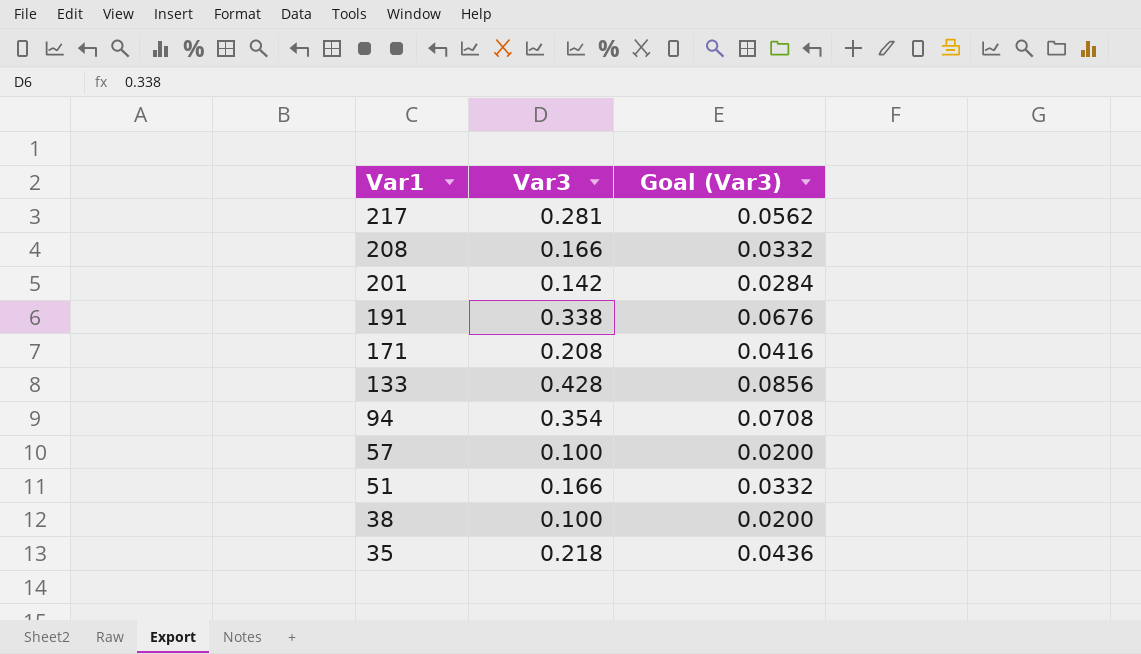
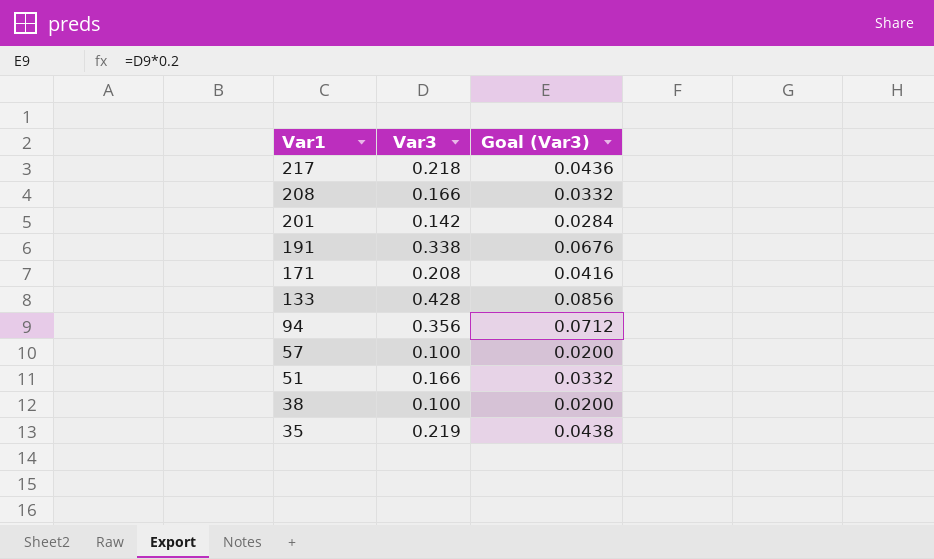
217 | Var3: 0.281 -> 0.218
217 | Goal (Var3): 0.0562 -> 0.0436
94 | Var3: 0.354 -> 0.356
94 | Goal (Var3): 0.0708 -> 0.0712
35 | Var3: 0.218 -> 0.219
35 | Goal (Var3): 0.0436 -> 0.0438

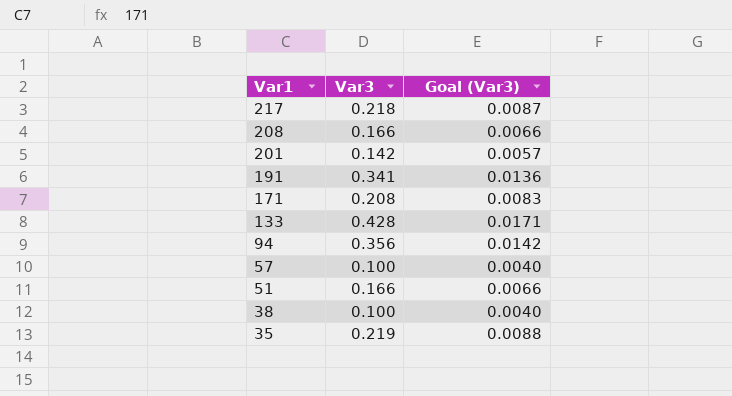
column Goal (Var3) | formula: [Var3] * 0.2 -> [Var3] * 0.04
191 | Var3: 0.338 -> 0.341

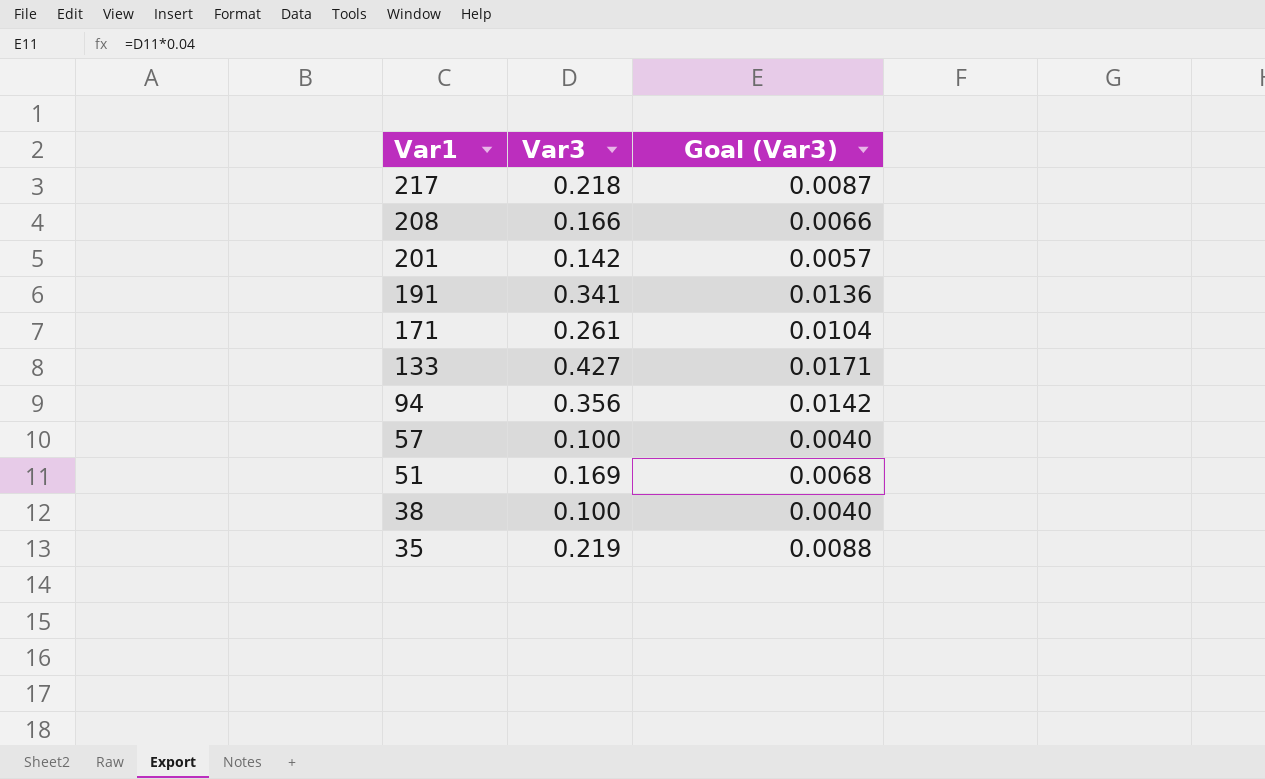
171 | Var3: 0.208 -> 0.261
171 | Goal (Var3): 0.0083 -> 0.0104
133 | Var3: 0.428 -> 0.427
51 | Var3: 0.166 -> 0.169
51 | Goal (Var3): 0.0066 -> 0.0068

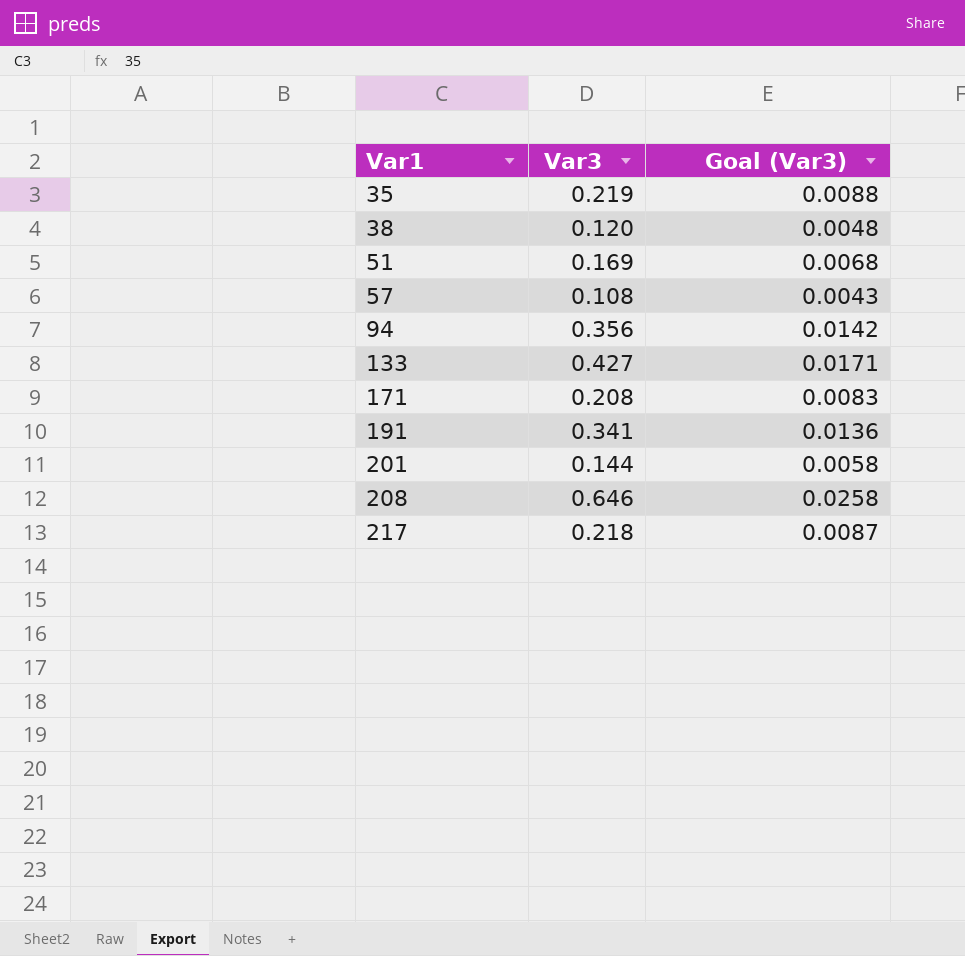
row order: Var1 descending -> Var1 ascending
38 | Var3: 0.100 -> 0.120
38 | Goal (Var3): 0.0040 -> 0.0048
57 | Var3: 0.100 -> 0.108
57 | Goal (Var3): 0.0040 -> 0.0043
171 | Var3: 0.261 -> 0.208
171 | Goal (Var3): 0.0104 -> 0.0083
201 | Var3: 0.142 -> 0.144
201 | Goal (Var3): 0.0057 -> 0.0058
208 | Var3: 0.166 -> 0.646
208 | Goal (Var3): 0.0066 -> 0.0258

